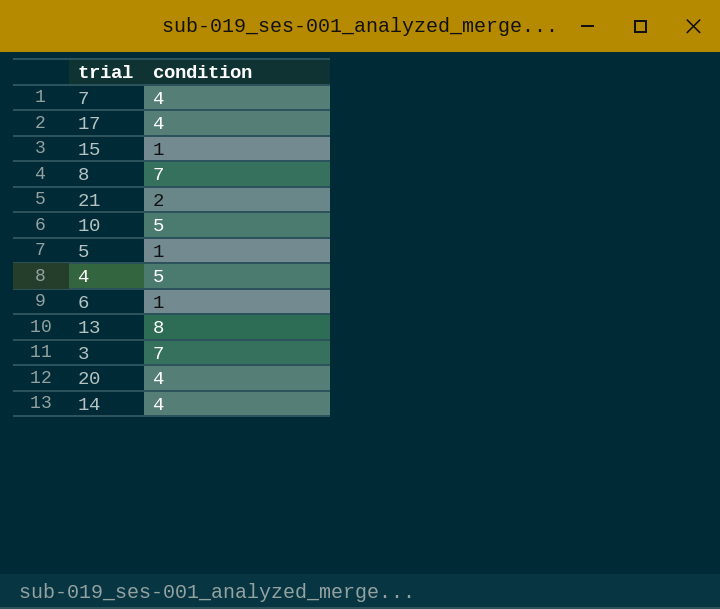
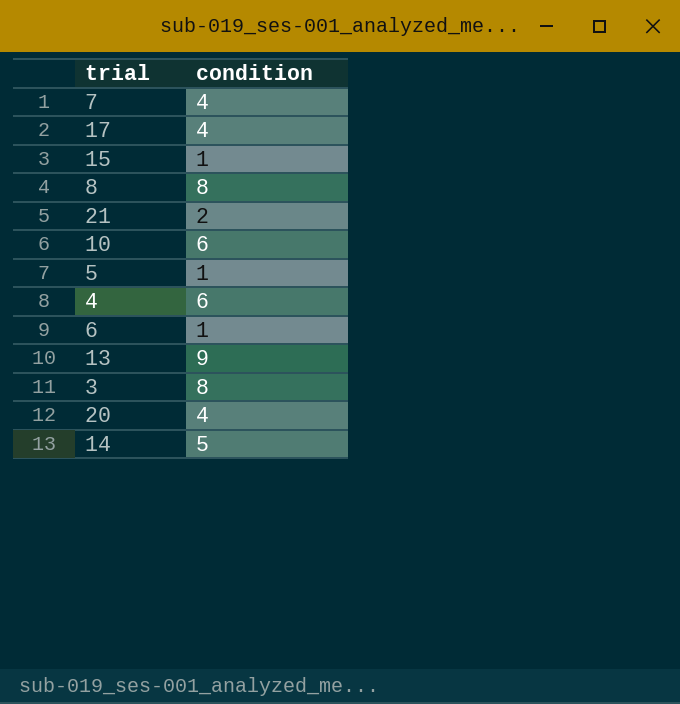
8 | condition: 7 -> 8
10 | condition: 5 -> 6
4 | condition: 5 -> 6
13 | condition: 8 -> 9
3 | condition: 7 -> 8
14 | condition: 4 -> 5

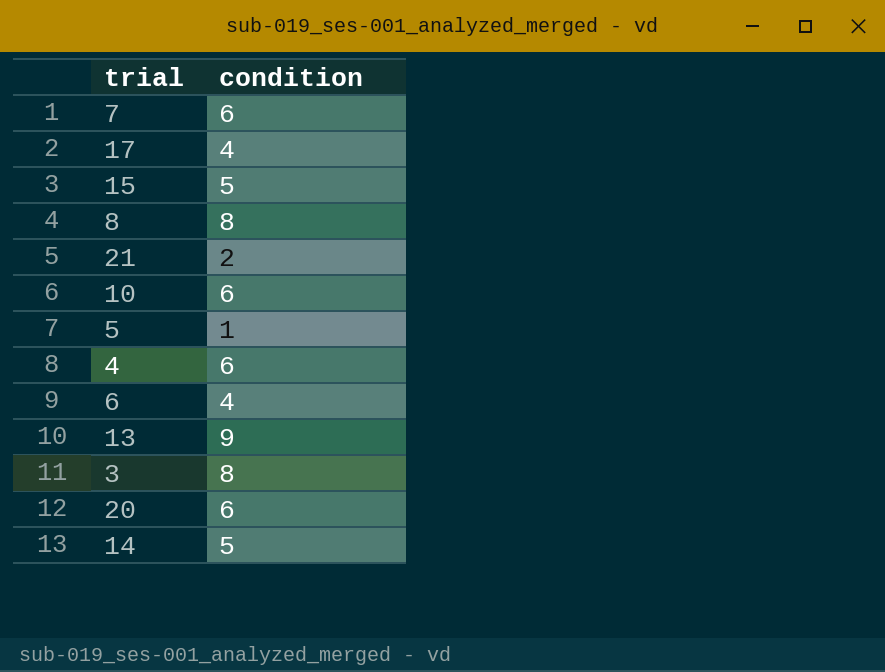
7 | condition: 4 -> 6
15 | condition: 1 -> 5
6 | condition: 1 -> 4
20 | condition: 4 -> 6

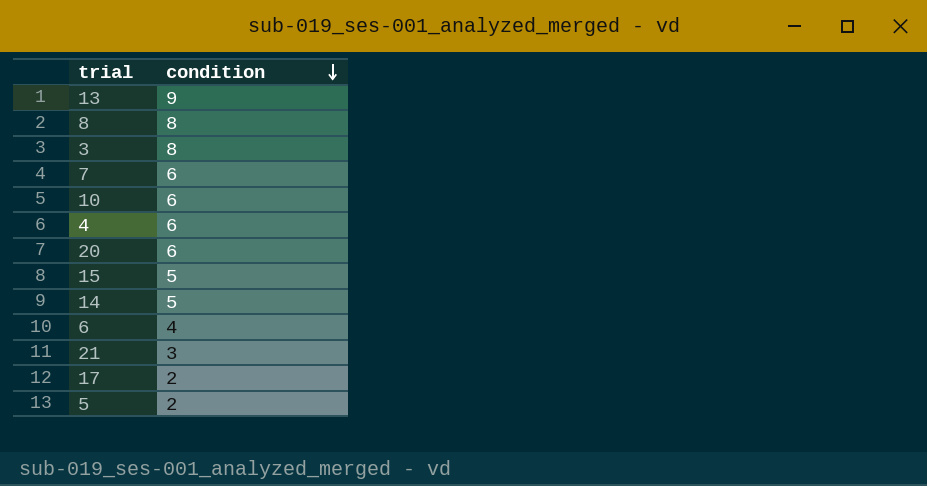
row order: none -> condition descending
21 | condition: 2 -> 3
17 | condition: 4 -> 2
5 | condition: 1 -> 2

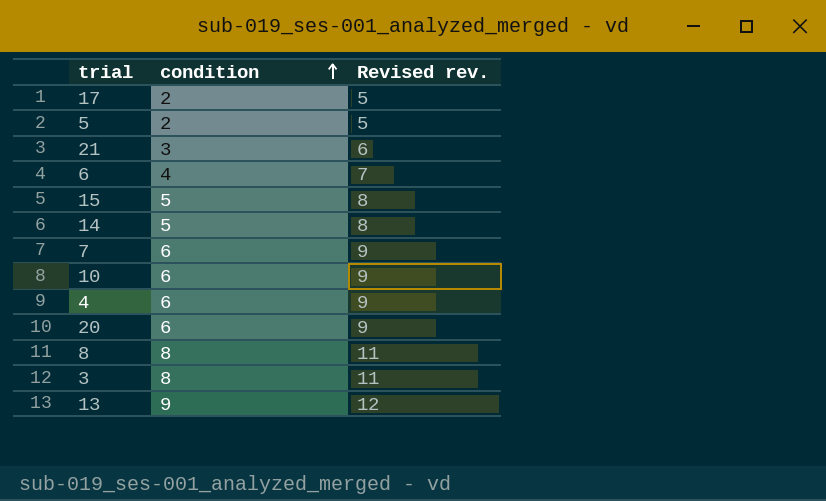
row order: condition descending -> condition ascending
column Revised rev. | formula: none -> [condition] + 3

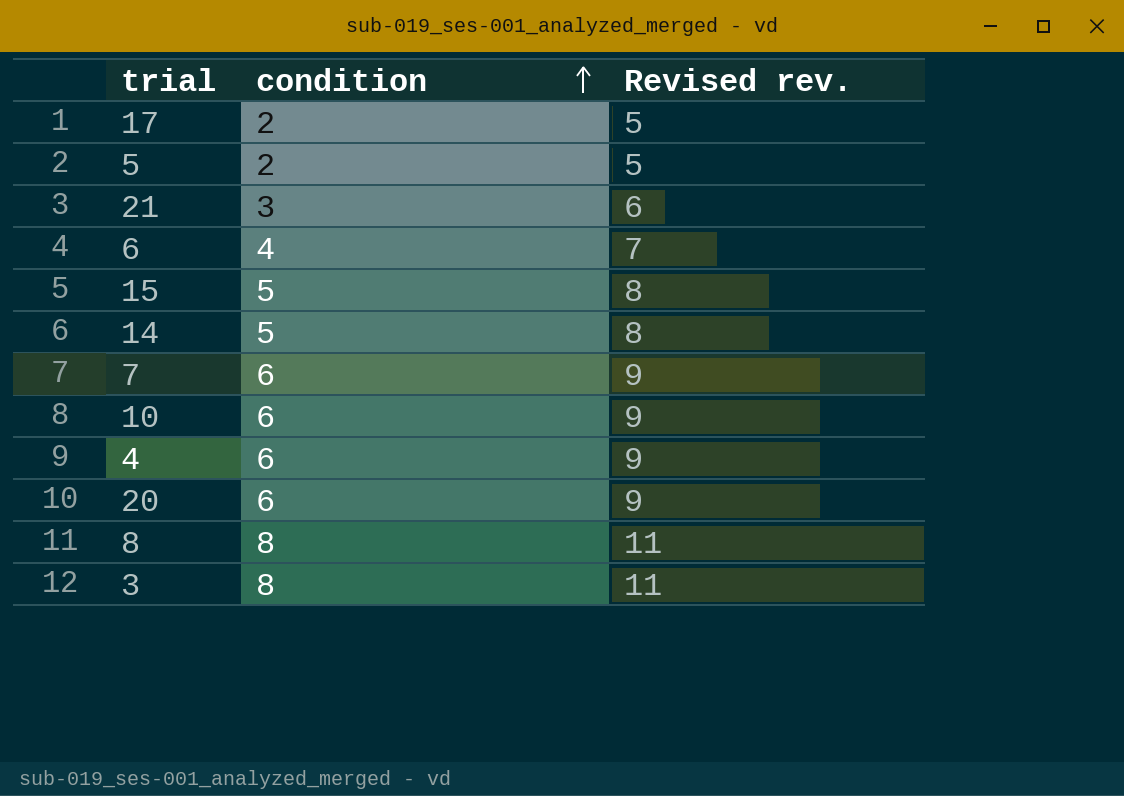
row 13: 9 | 12 -> none

